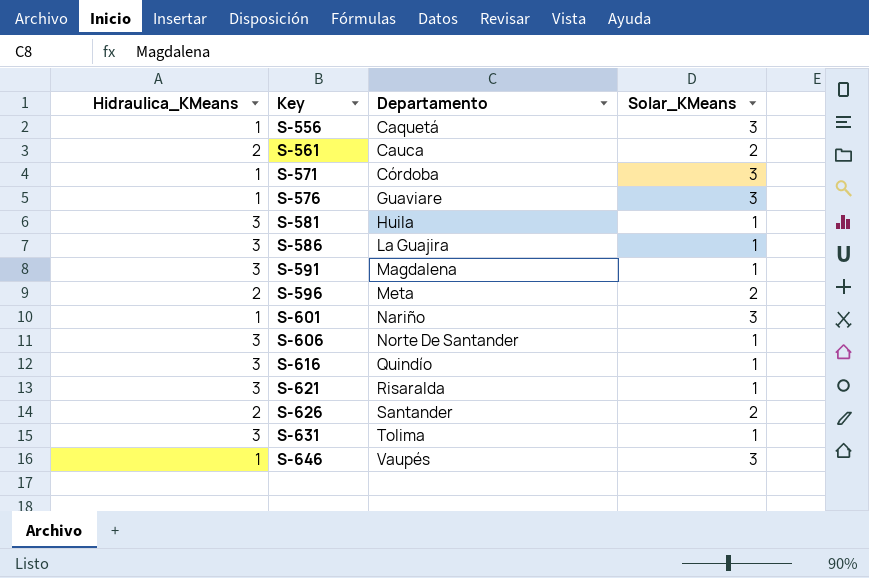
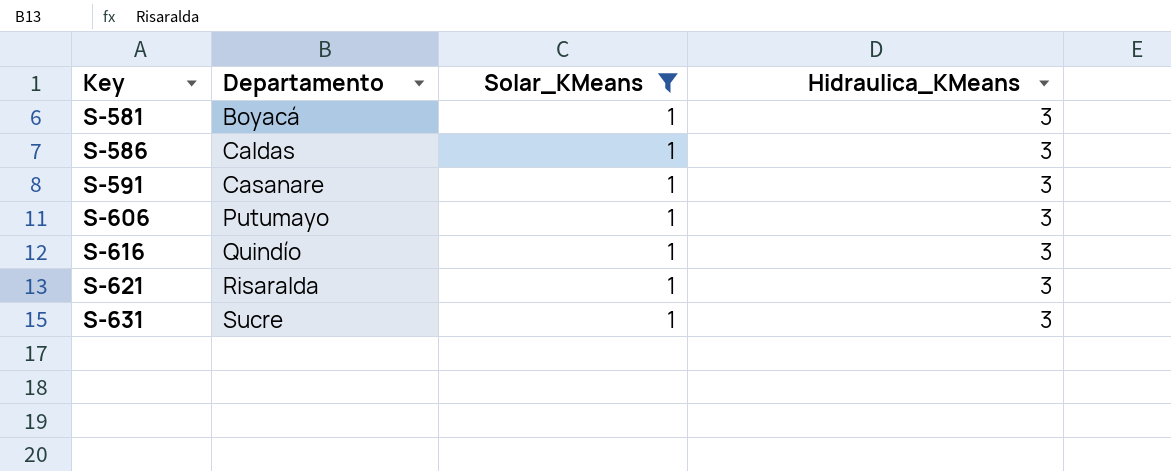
filter: none -> Solar_KMeans = 1
column Hidraulica_KMeans | position: 1 -> 4
S-581 | Departamento: Huila -> Boyacá
S-586 | Departamento: La Guajira -> Caldas
S-591 | Departamento: Magdalena -> Casanare
S-606 | Departamento: Norte De Santander -> Putumayo
S-631 | Departamento: Tolima -> Sucre

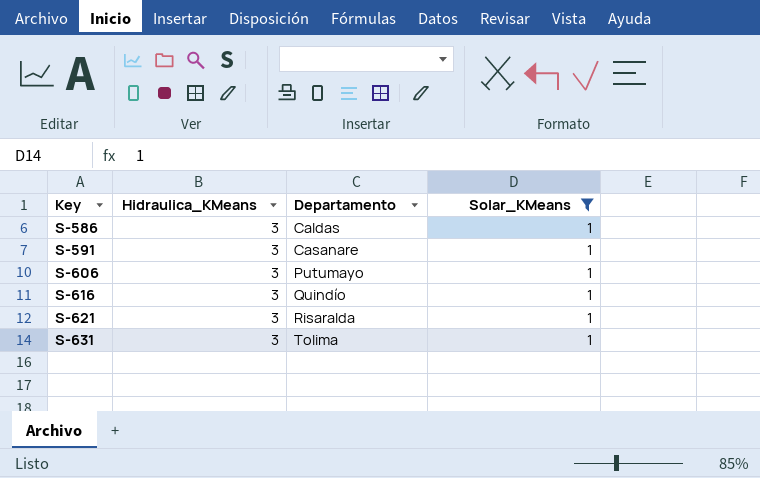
column Hidraulica_KMeans | position: 4 -> 2
row S-581: Boyacá | 1 | 3 -> none
S-631 | Departamento: Sucre -> Tolima

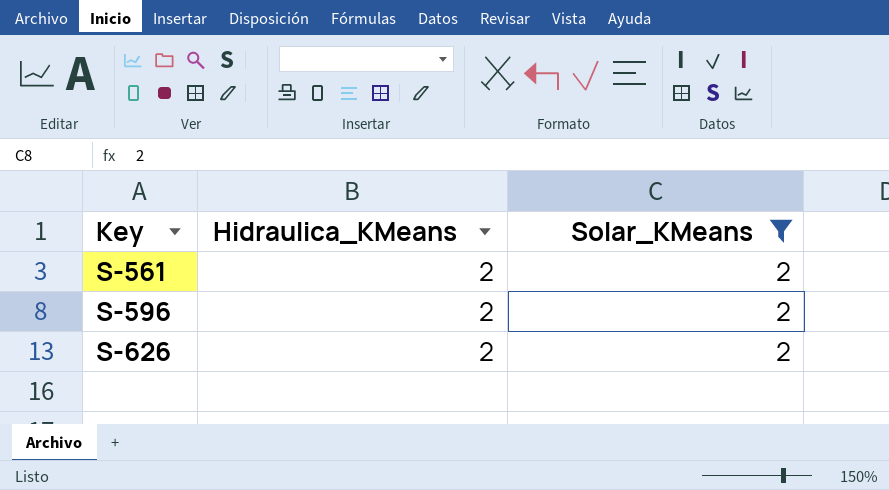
filter: Solar_KMeans = 1 -> Solar_KMeans = 2
column Departamento | position: 3 -> none

